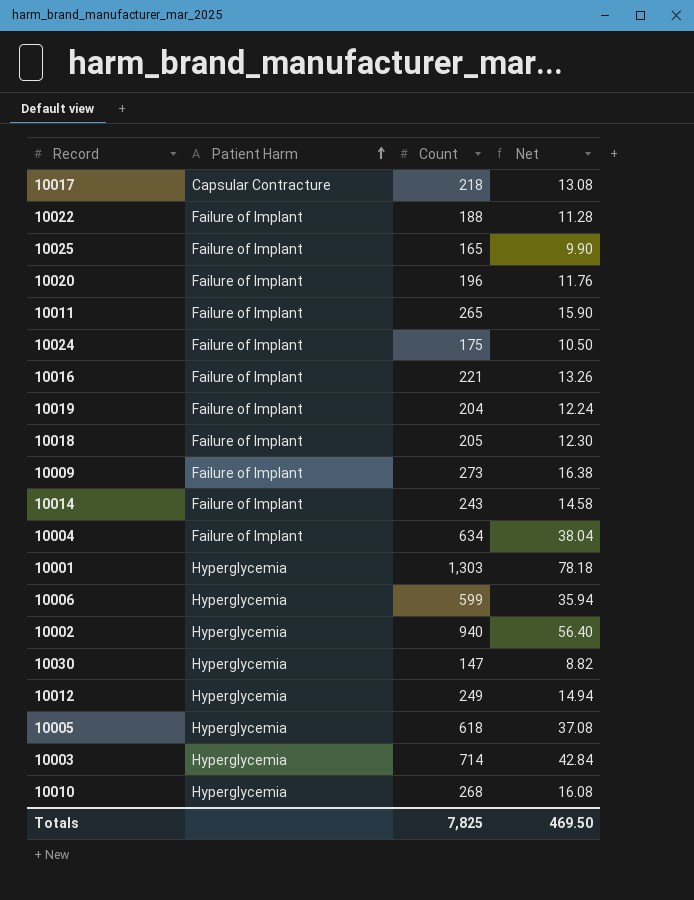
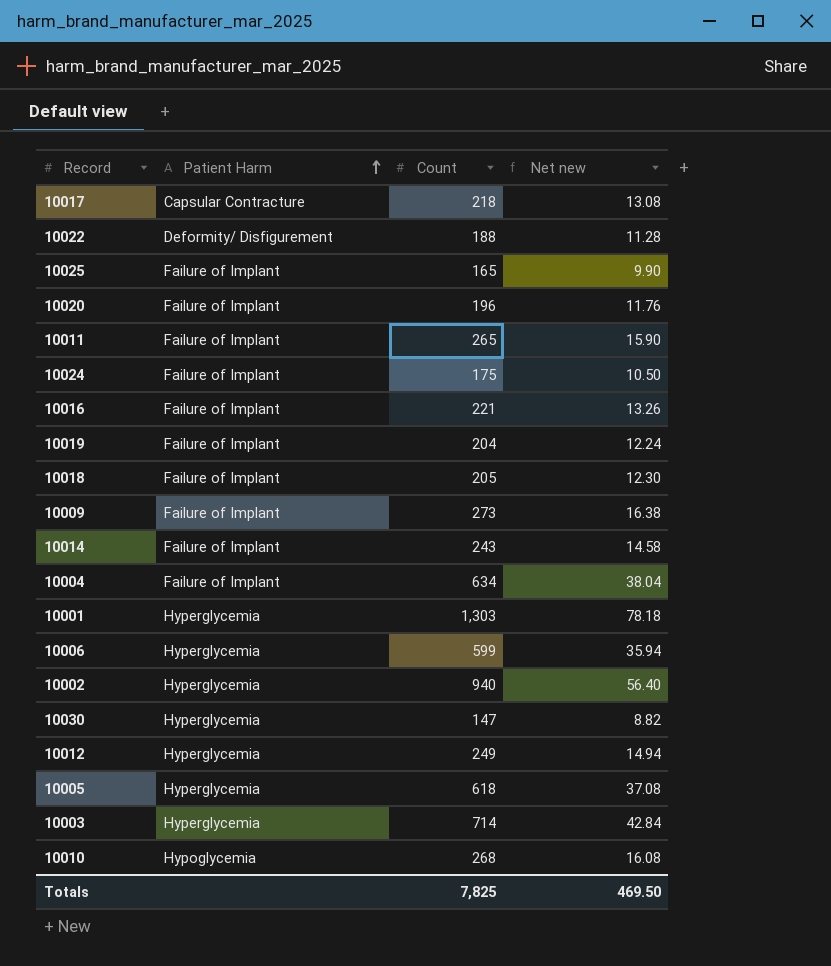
column name: Net -> Net new
10022 | Patient Harm: Failure of Implant -> Deformity/ Disfigurement
10010 | Patient Harm: Hyperglycemia -> Hypoglycemia

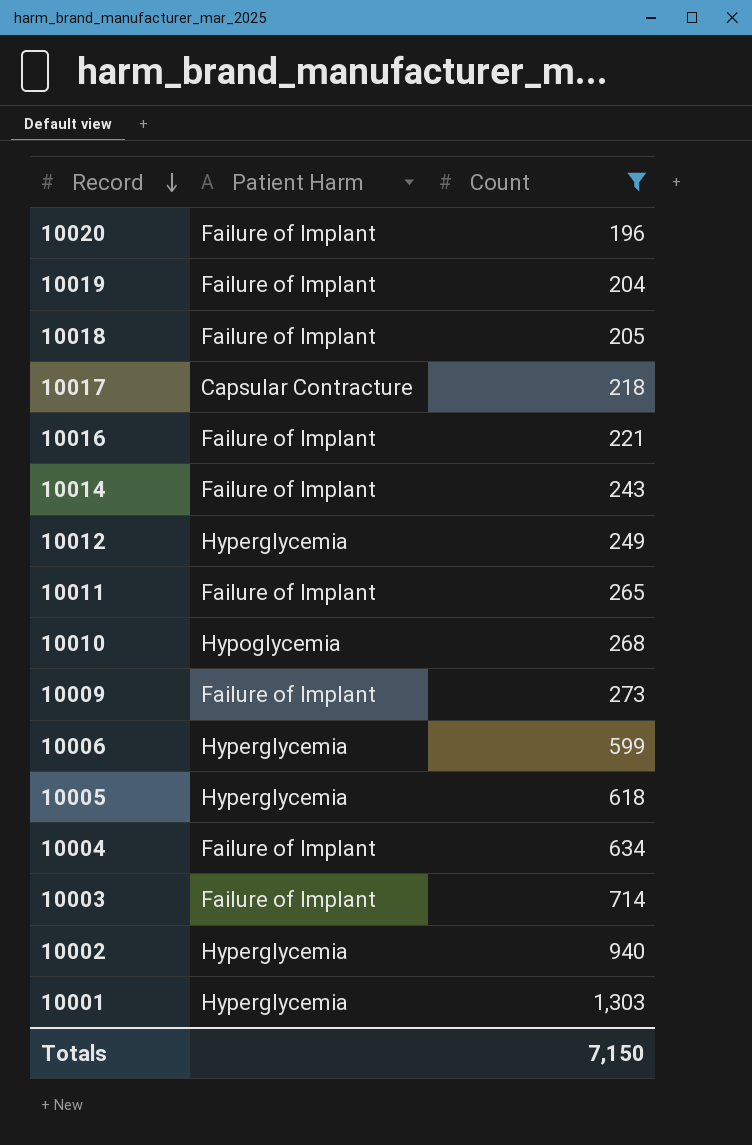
filter: none -> Count >= 196
row order: Patient Harm ascending -> Record descending
column Net new | formula: [Count] * 0.06 -> none
10003 | Patient Harm: Hyperglycemia -> Failure of Implant
Totals | Count: 7,825 -> 7,150

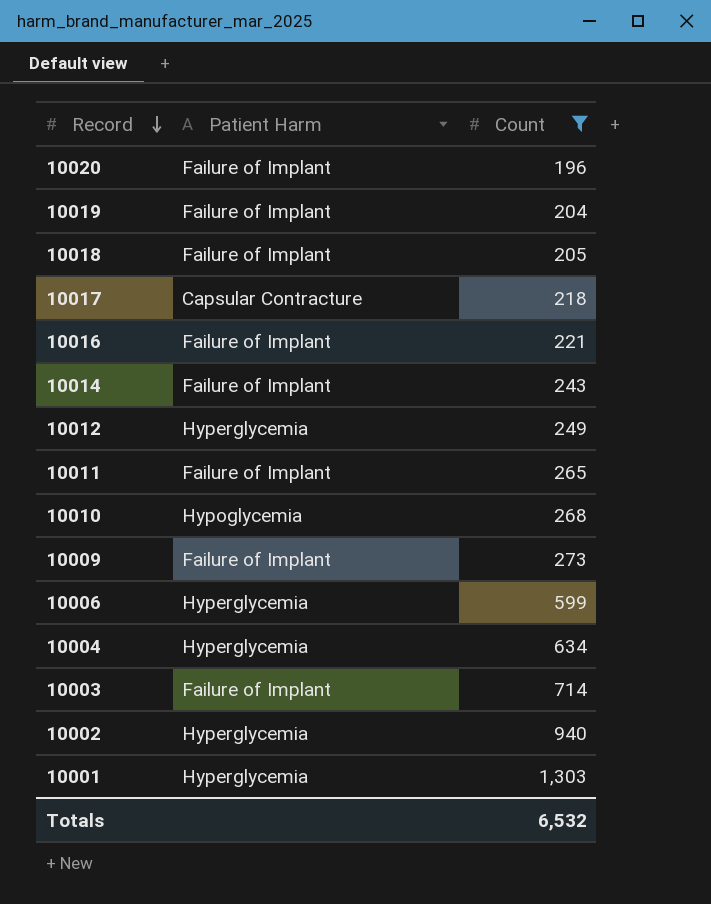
row 10005: Hyperglycemia | 618 -> none
10004 | Patient Harm: Failure of Implant -> Hyperglycemia
Totals | Count: 7,150 -> 6,532

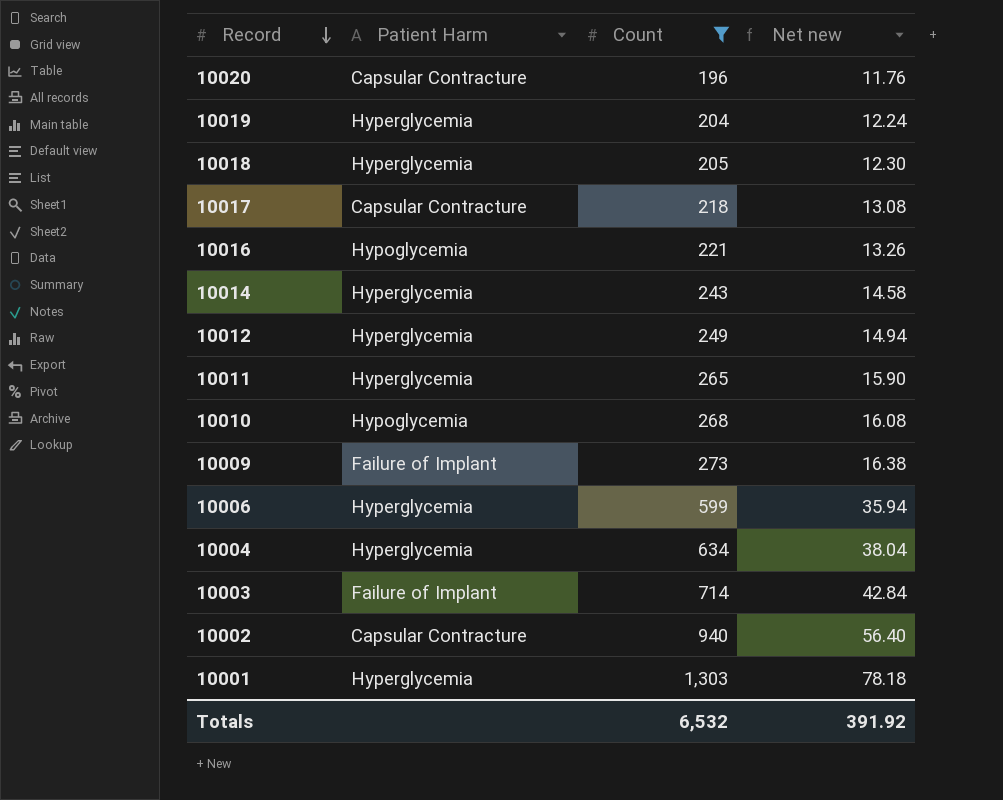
column Net new | formula: none -> [Count] * 0.06
10020 | Patient Harm: Failure of Implant -> Capsular Contracture
10019 | Patient Harm: Failure of Implant -> Hyperglycemia
10018 | Patient Harm: Failure of Implant -> Hyperglycemia
10016 | Patient Harm: Failure of Implant -> Hypoglycemia
10014 | Patient Harm: Failure of Implant -> Hyperglycemia
10011 | Patient Harm: Failure of Implant -> Hyperglycemia
10002 | Patient Harm: Hyperglycemia -> Capsular Contracture

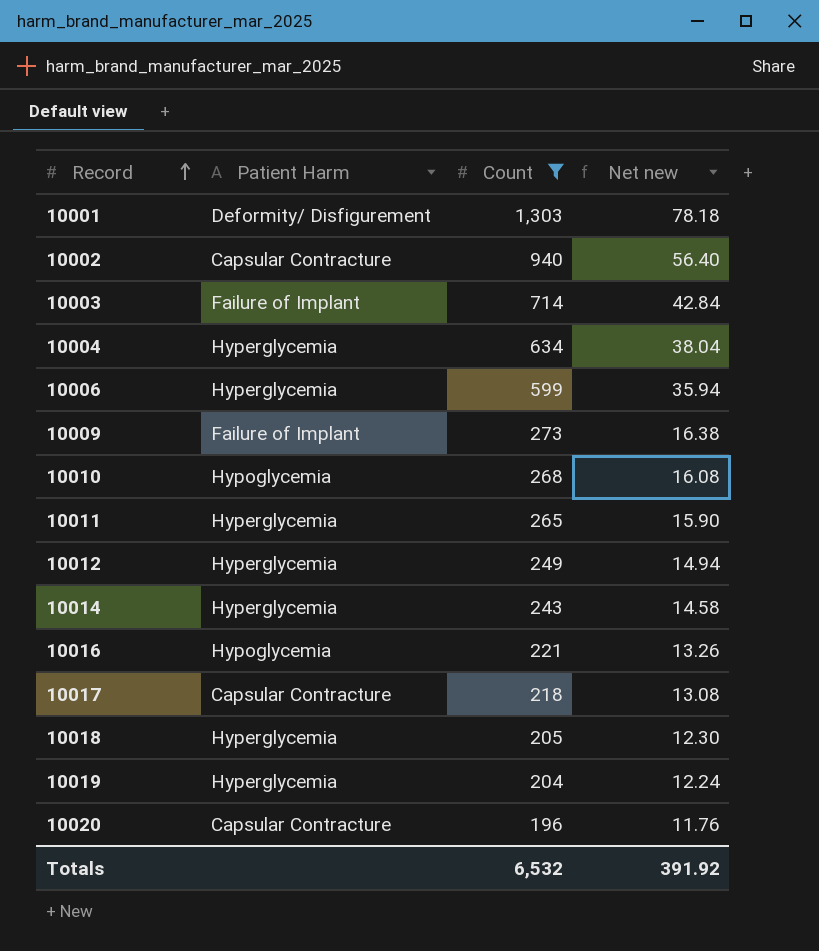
row order: Record descending -> Record ascending
10001 | Patient Harm: Hyperglycemia -> Deformity/ Disfigurement

